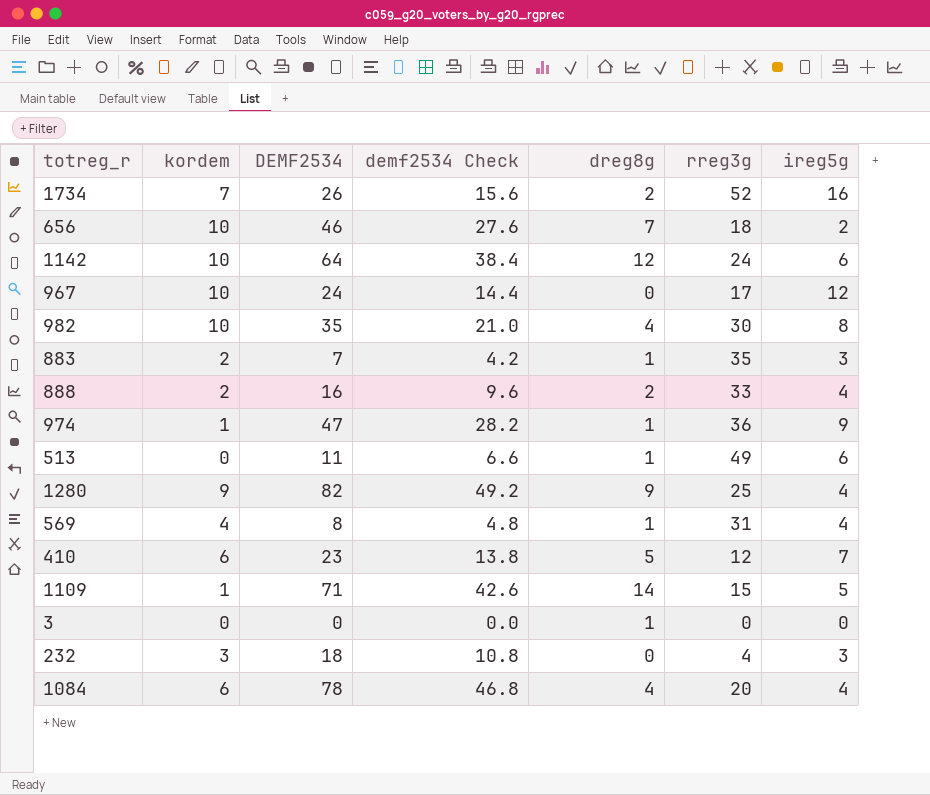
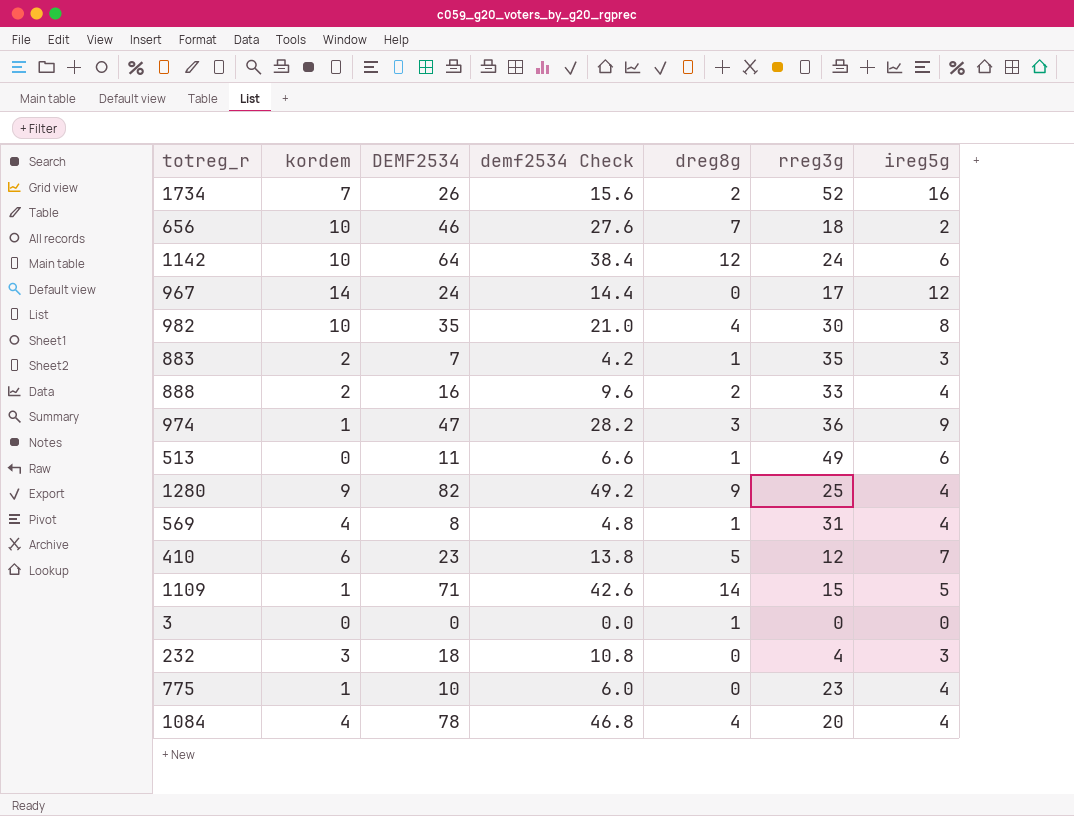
967 | kordem: 10 -> 14
974 | dreg8g: 1 -> 3
row 775: none -> 1 | 10 | 6.0 | 0 | 23 | 4
1084 | kordem: 6 -> 4

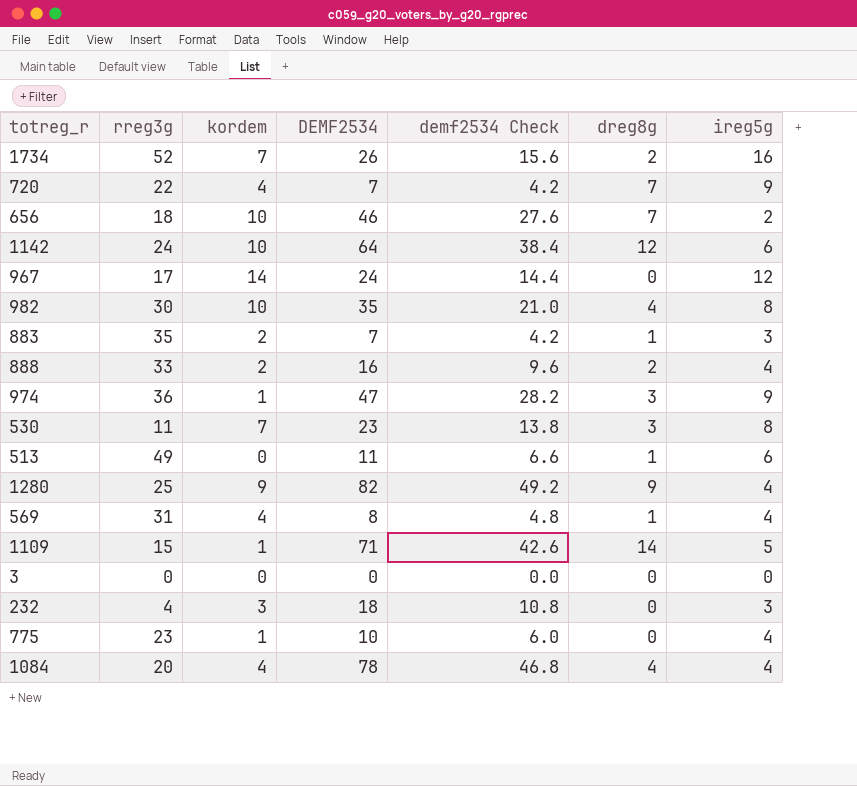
column rreg3g | position: 6 -> 2
row 410: 6 | 23 | 13.8 | 5 | 12 | 7 -> none
row 720: none -> 22 | 4 | 7 | 4.2 | 7 | 9
row 530: none -> 11 | 7 | 23 | 13.8 | 3 | 8
3 | dreg8g: 1 -> 0

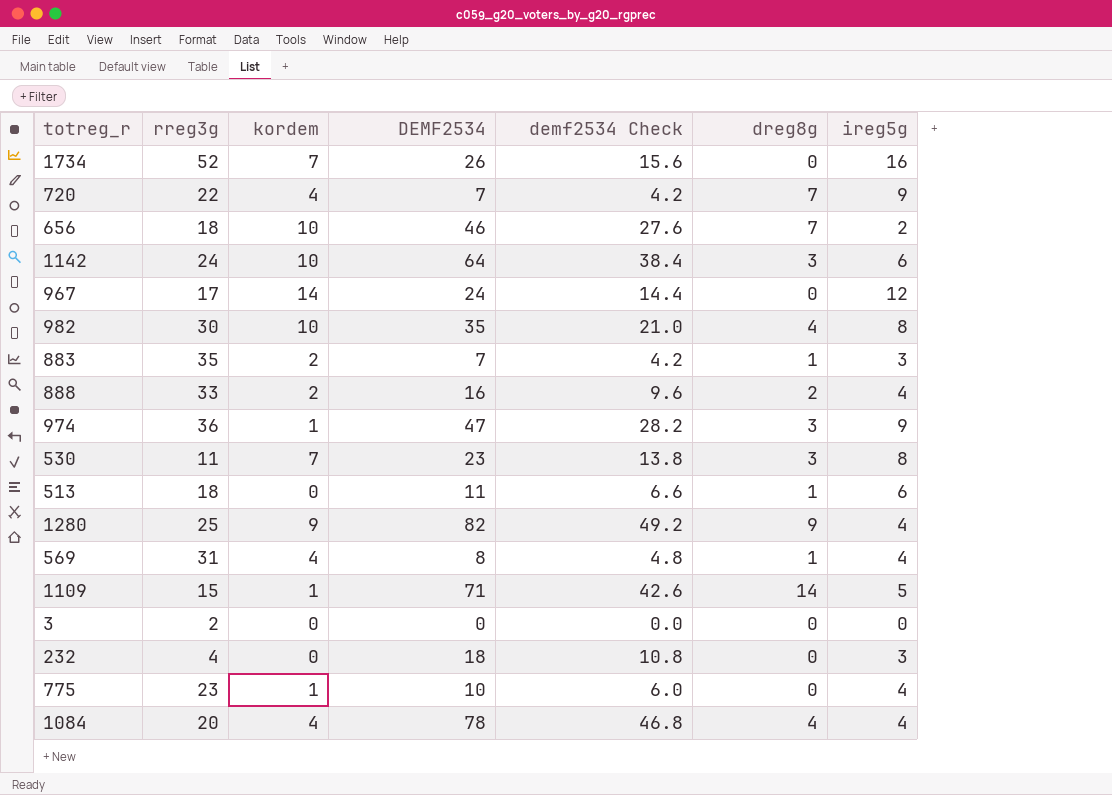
1734 | dreg8g: 2 -> 0
1142 | dreg8g: 12 -> 3
513 | rreg3g: 49 -> 18
3 | rreg3g: 0 -> 2
232 | kordem: 3 -> 0

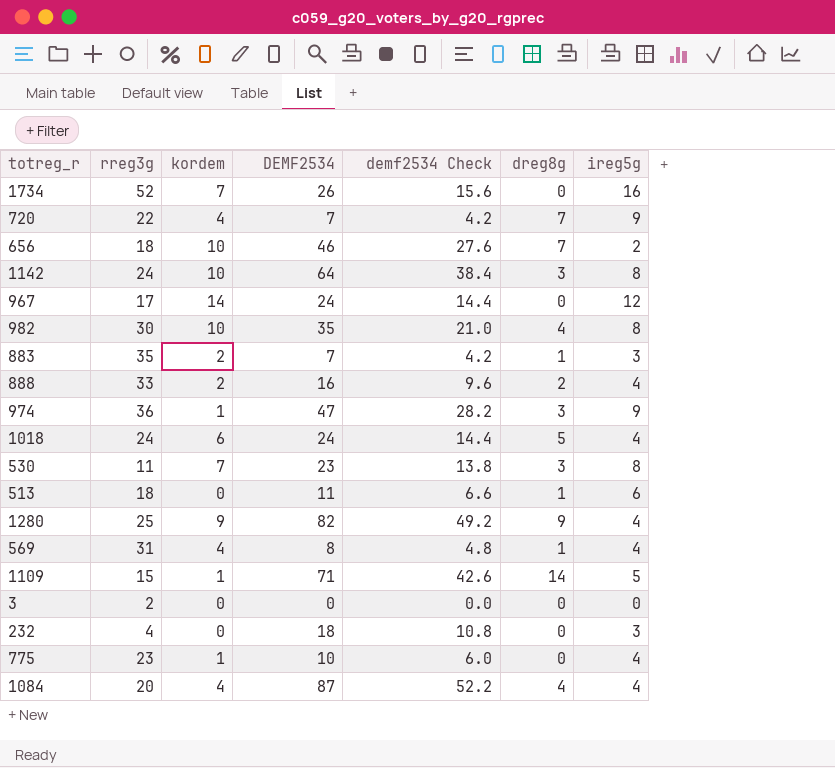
1142 | ireg5g: 6 -> 8
row 1018: none -> 24 | 6 | 24 | 14.4 | 5 | 4
1084 | DEMF2534: 78 -> 87
1084 | demf2534 Check: 46.8 -> 52.2

